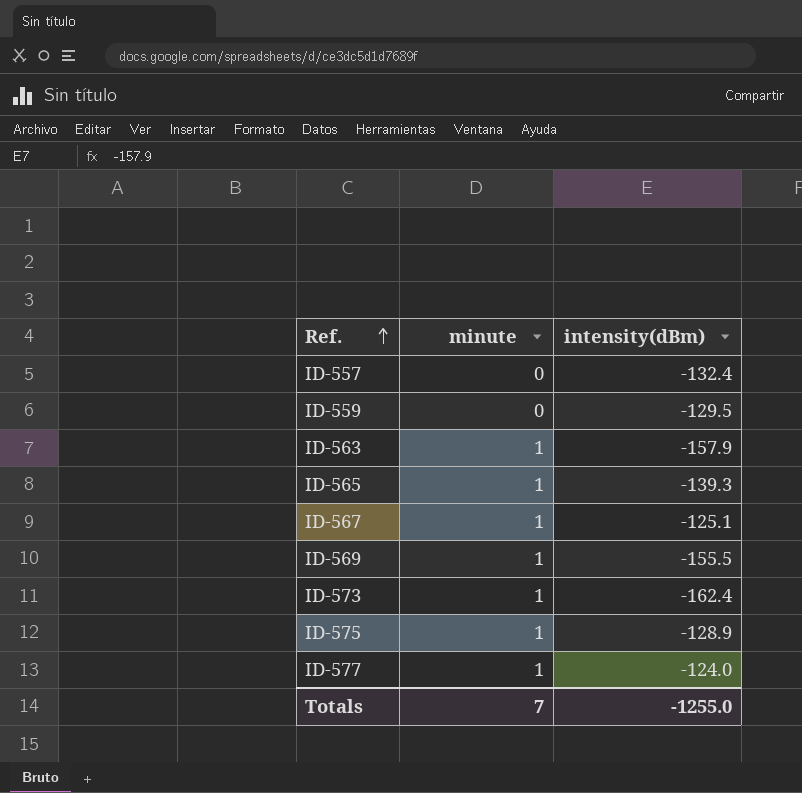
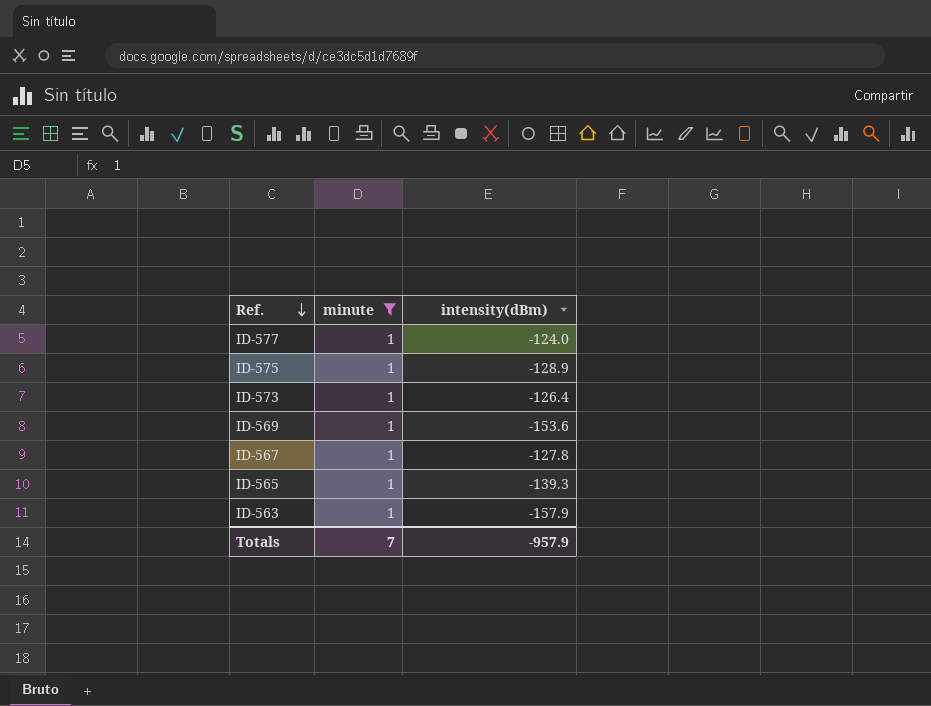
filter: none -> minute = 1
row order: Ref. ascending -> Ref. descending
ID-573 | intensity(dBm): -162.4 -> -126.4
ID-569 | intensity(dBm): -155.5 -> -153.6
ID-567 | intensity(dBm): -125.1 -> -127.8
Totals | intensity(dBm): -1255.0 -> -957.9

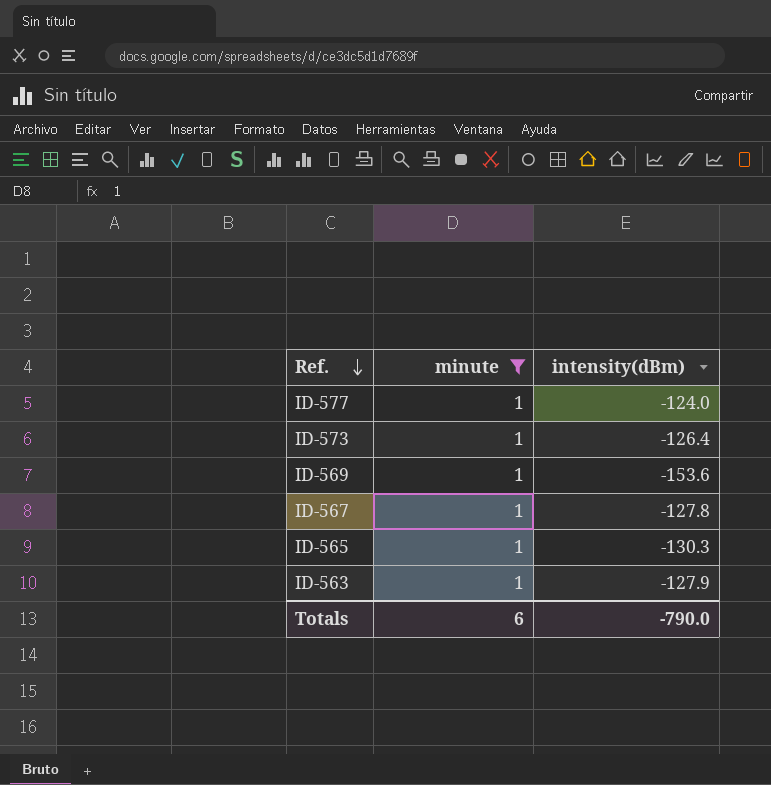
row ID-575: 1 | -128.9 -> none
ID-565 | intensity(dBm): -139.3 -> -130.3
ID-563 | intensity(dBm): -157.9 -> -127.9
Totals | minute: 7 -> 6
Totals | intensity(dBm): -957.9 -> -790.0

